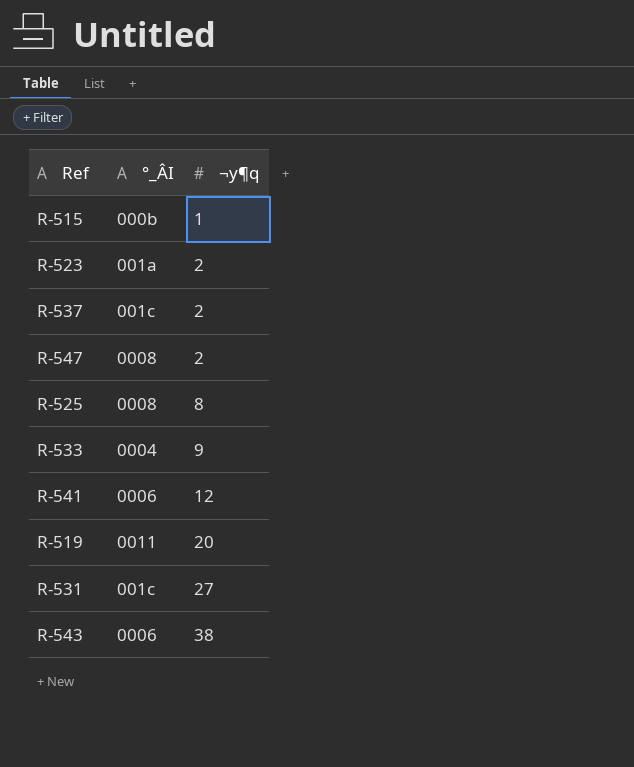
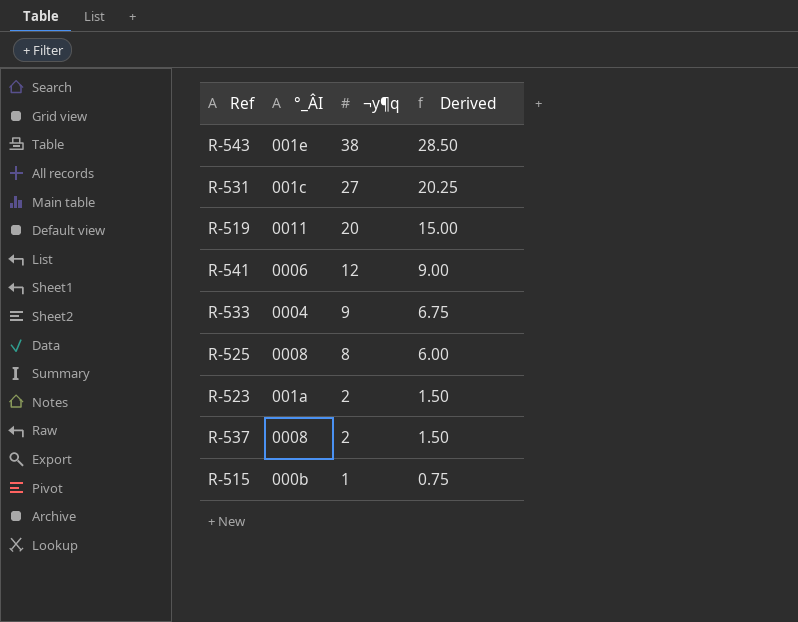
row order: ¬y¶q ascending -> ¬y¶q descending
column Derived | formula: none -> [¬y¶q] * 0.75
row R-547: 0008 | 2 -> none
R-543 | °_ÂI: 0006 -> 001e
R-537 | °_ÂI: 001c -> 0008

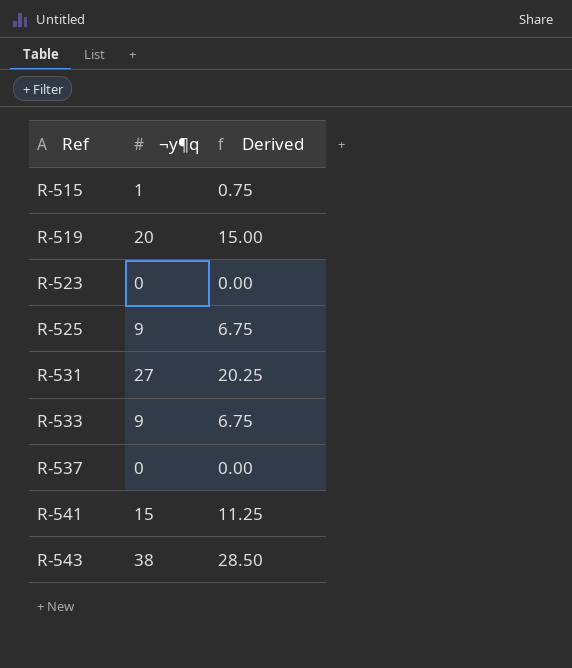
row order: ¬y¶q descending -> Ref ascending
column °_ÂI | position: 2 -> none
R-523 | ¬y¶q: 2 -> 0
R-523 | Derived: 1.50 -> 0.00
R-525 | ¬y¶q: 8 -> 9
R-525 | Derived: 6.00 -> 6.75
R-537 | ¬y¶q: 2 -> 0
R-537 | Derived: 1.50 -> 0.00
R-541 | ¬y¶q: 12 -> 15
R-541 | Derived: 9.00 -> 11.25

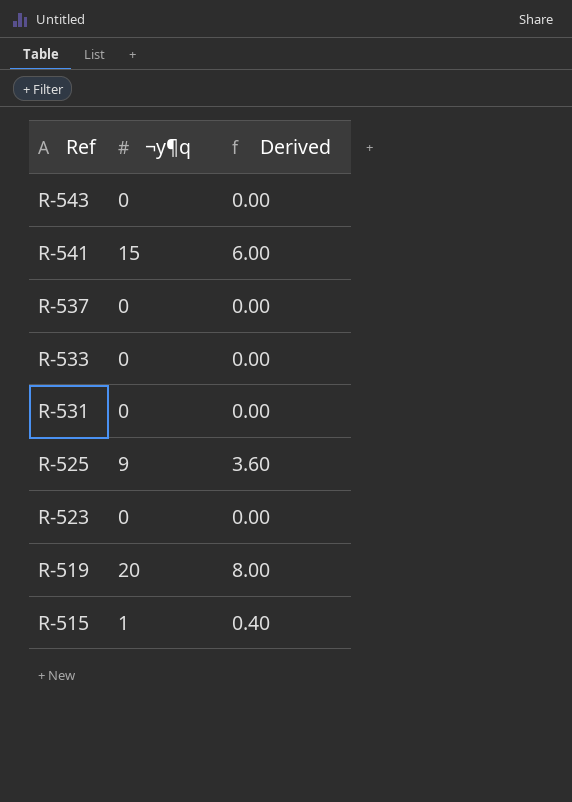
row order: Ref ascending -> Ref descending
column Derived | formula: [¬y¶q] * 0.75 -> [¬y¶q] * 0.4
R-543 | ¬y¶q: 38 -> 0
R-533 | ¬y¶q: 9 -> 0
R-531 | ¬y¶q: 27 -> 0

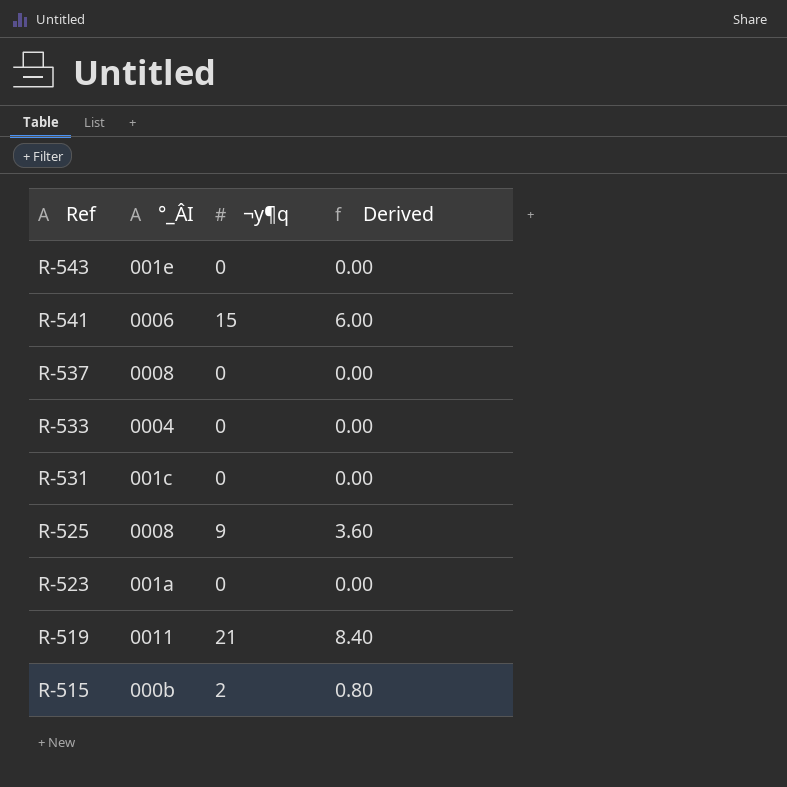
column °_ÂI | position: none -> 2
R-519 | ¬y¶q: 20 -> 21
R-519 | Derived: 8.00 -> 8.40
R-515 | ¬y¶q: 1 -> 2
R-515 | Derived: 0.40 -> 0.80

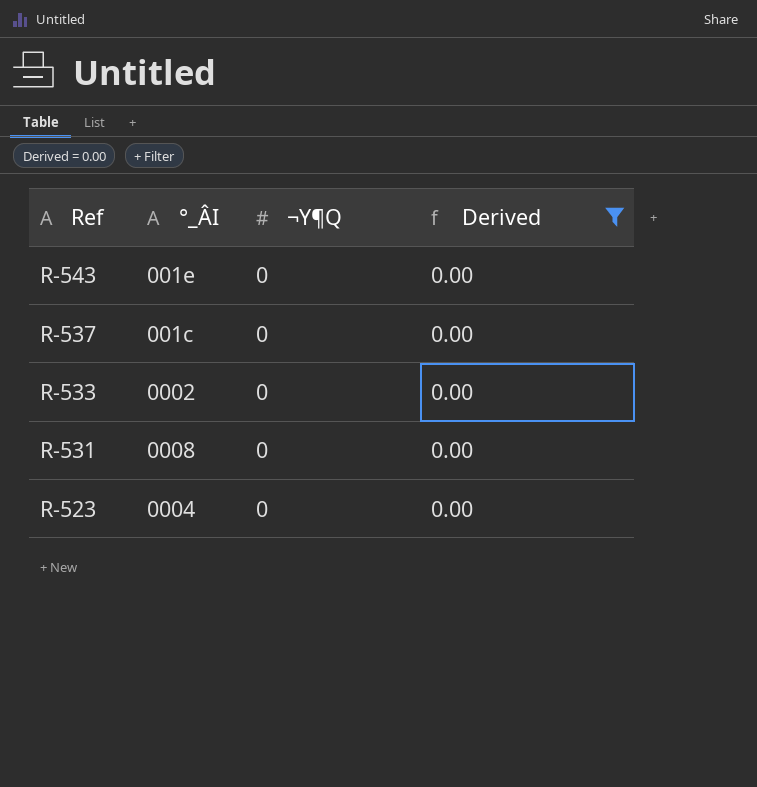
filter: none -> Derived = 0.00
column name: ¬y¶q -> ¬Y¶Q
R-537 | °_ÂI: 0008 -> 001c
R-533 | °_ÂI: 0004 -> 0002
R-531 | °_ÂI: 001c -> 0008
R-523 | °_ÂI: 001a -> 0004

